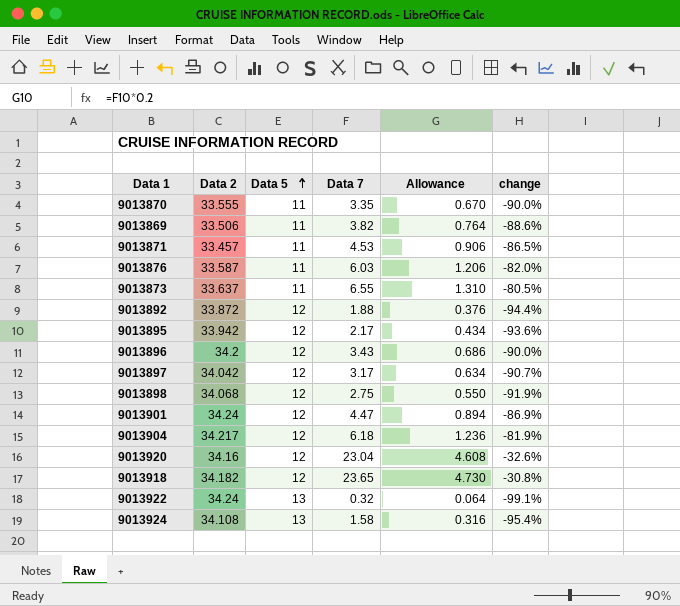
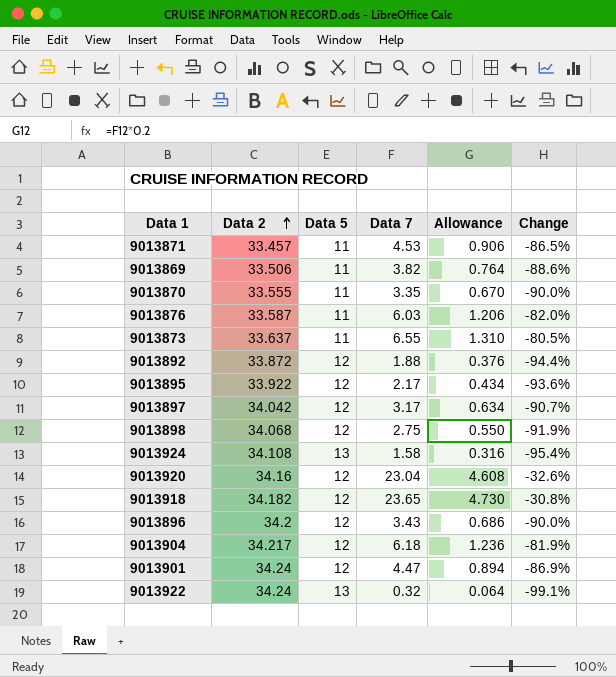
row order: Data 5 ascending -> Data 2 ascending
column name: change -> Change
9013895 | Data 2: 33.942 -> 33.922

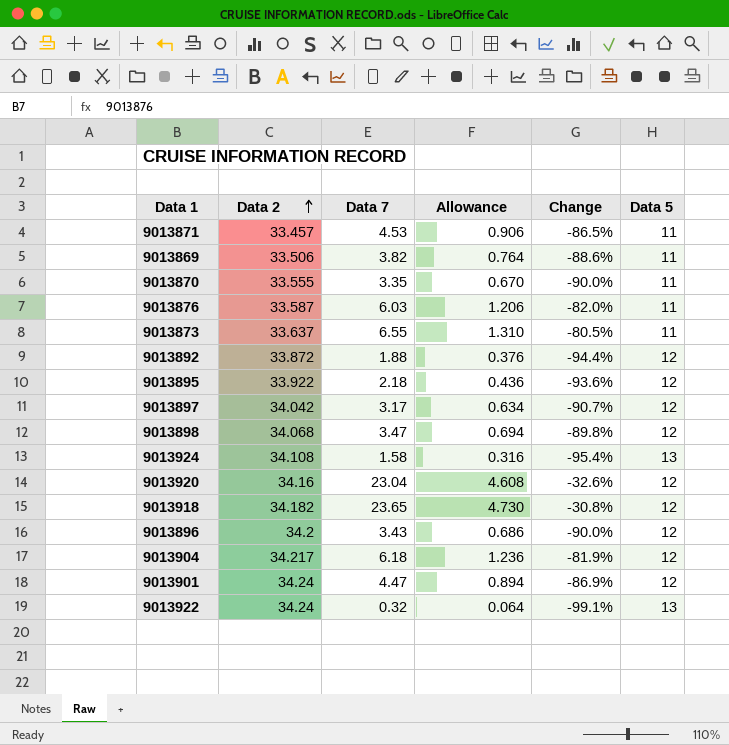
column Data 5 | position: 3 -> 6
9013895 | Data 7: 2.17 -> 2.18
9013895 | Allowance: 0.434 -> 0.436
9013898 | Data 7: 2.75 -> 3.47
9013898 | Allowance: 0.550 -> 0.694
9013898 | Change: -91.9% -> -89.8%

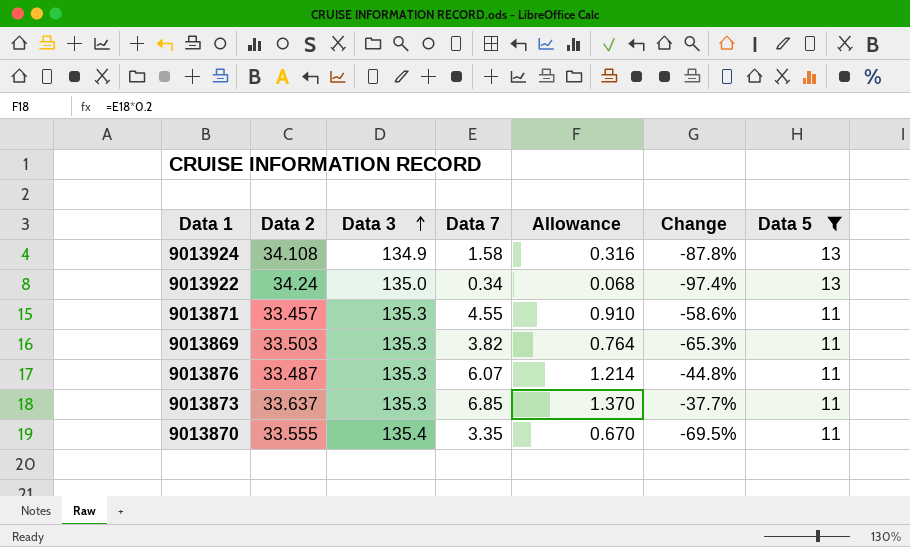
filter: none -> Data 5 != 12
row order: Data 2 ascending -> Data 3 ascending
column Data 3 | position: none -> 3
column Change | formula: ([Data 7] - [Data 2]) / [Data 2] -> ([Data 7] - [Data 5]) / [Data 5]
9013922 | Data 7: 0.32 -> 0.34
9013922 | Allowance: 0.064 -> 0.068
9013871 | Data 7: 4.53 -> 4.55
9013871 | Allowance: 0.906 -> 0.910
9013869 | Data 2: 33.506 -> 33.503
9013876 | Data 2: 33.587 -> 33.487
9013876 | Data 7: 6.03 -> 6.07
9013876 | Allowance: 1.206 -> 1.214
9013873 | Data 7: 6.55 -> 6.85
9013873 | Allowance: 1.310 -> 1.370

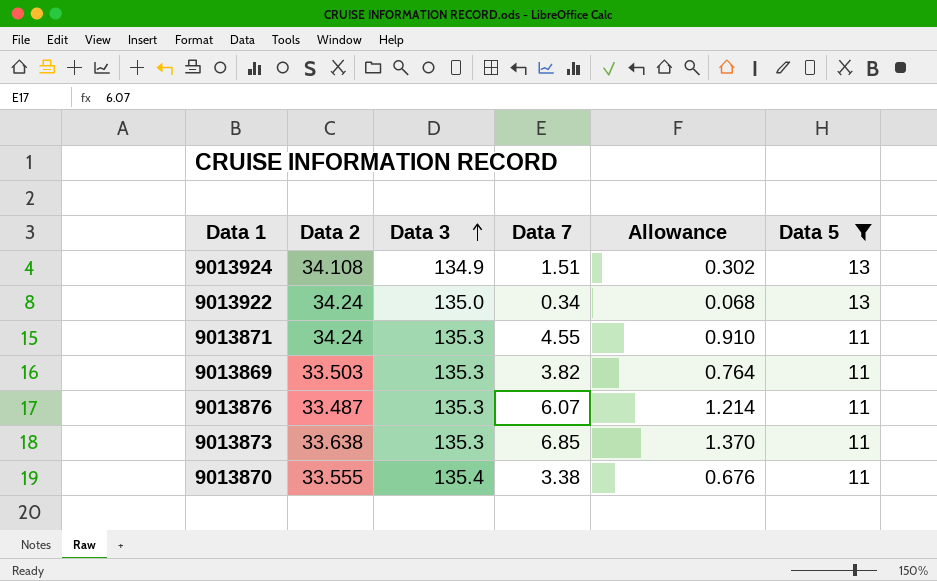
column Change | formula: ([Data 7] - [Data 5]) / [Data 5] -> none
9013924 | Data 7: 1.58 -> 1.51
9013924 | Allowance: 0.316 -> 0.302
9013871 | Data 2: 33.457 -> 34.24
9013873 | Data 2: 33.637 -> 33.638
9013870 | Data 7: 3.35 -> 3.38
9013870 | Allowance: 0.670 -> 0.676

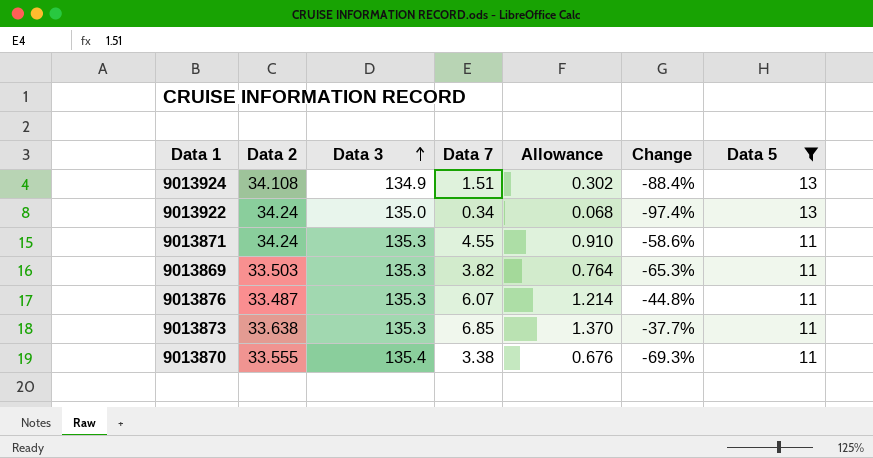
column Change | formula: none -> ([Data 7] - [Data 5]) / [Data 5]

